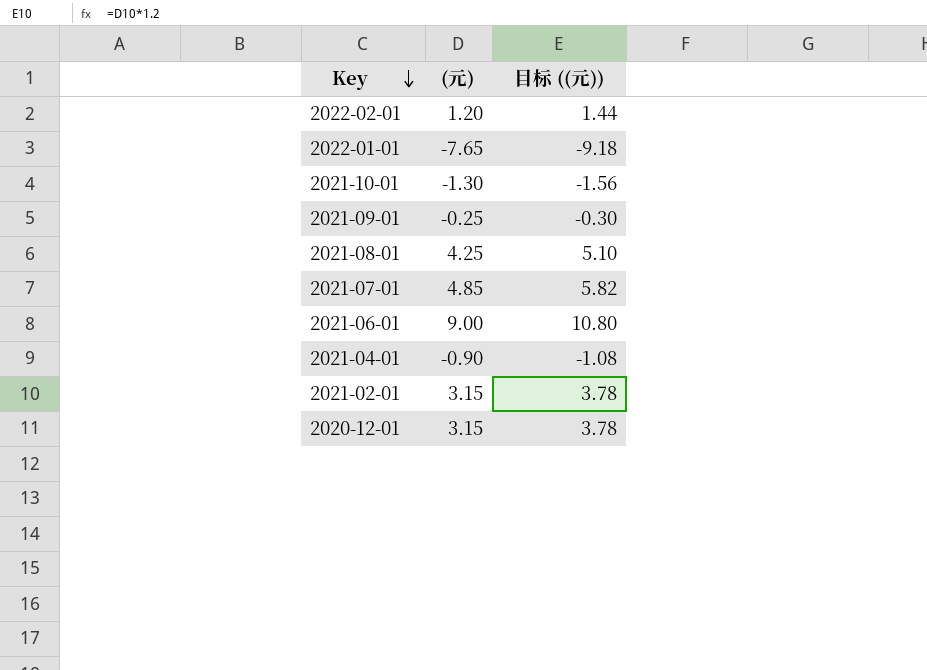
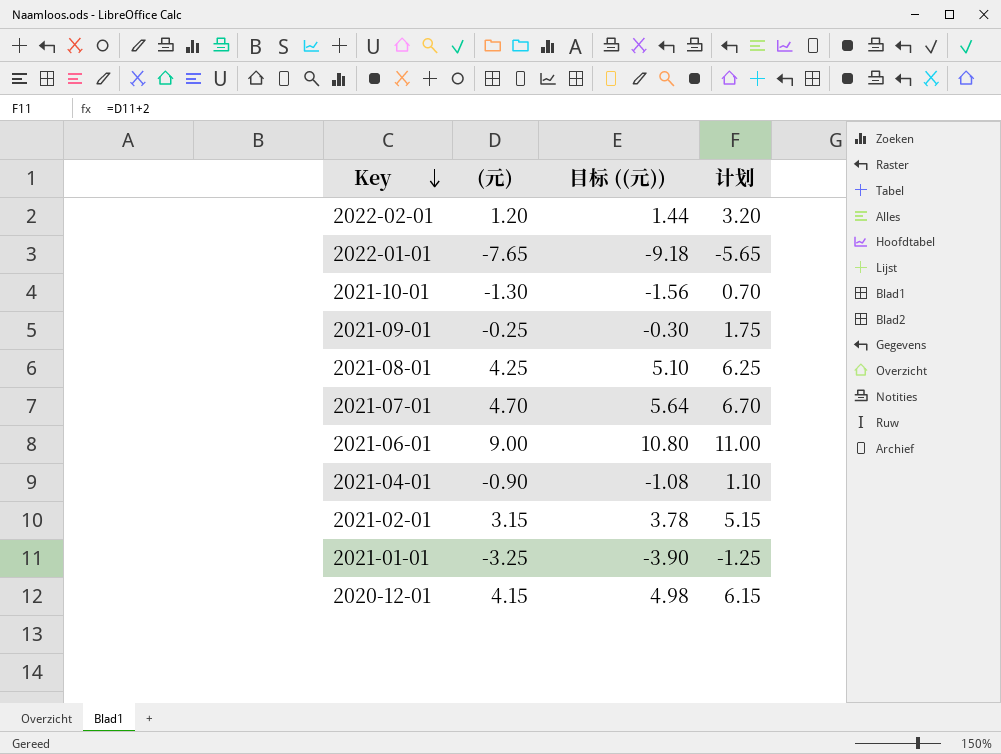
column 计划 | formula: none -> [(元)] + 2
2021-07-01 | (元): 4.85 -> 4.70
2021-07-01 | 目标 ((元)): 5.82 -> 5.64
row 2021-01-01: none -> -3.25 | -3.90 | -1.25
2020-12-01 | (元): 3.15 -> 4.15
2020-12-01 | 目标 ((元)): 3.78 -> 4.98

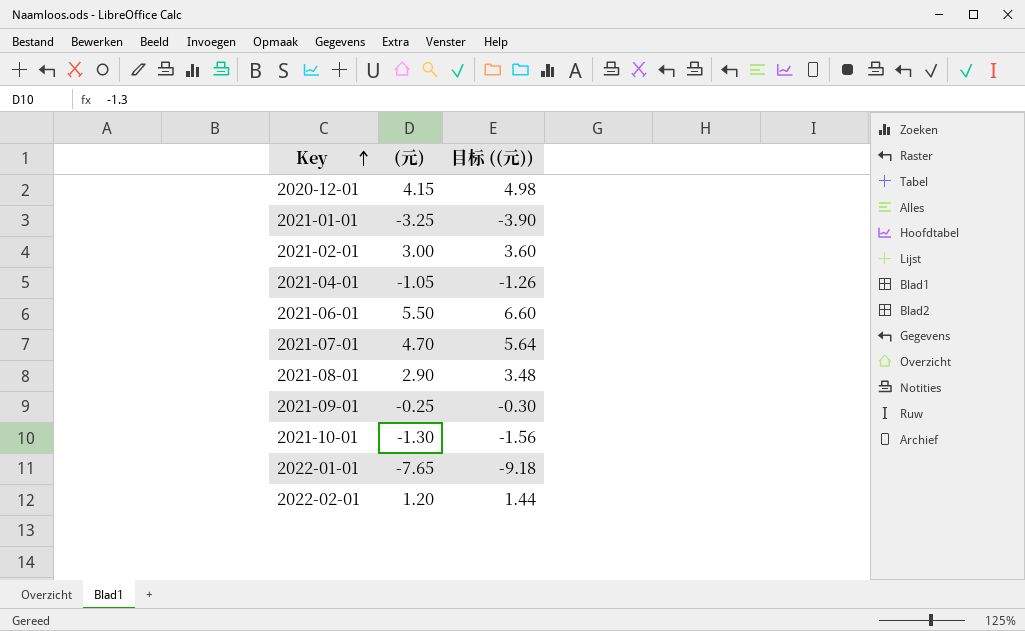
row order: Key descending -> Key ascending
column 计划 | formula: [(元)] + 2 -> none
2021-02-01 | (元): 3.15 -> 3.00
2021-02-01 | 目标 ((元)): 3.78 -> 3.60
2021-04-01 | (元): -0.90 -> -1.05
2021-04-01 | 目标 ((元)): -1.08 -> -1.26
2021-06-01 | (元): 9.00 -> 5.50
2021-06-01 | 目标 ((元)): 10.80 -> 6.60
2021-08-01 | (元): 4.25 -> 2.90
2021-08-01 | 目标 ((元)): 5.10 -> 3.48

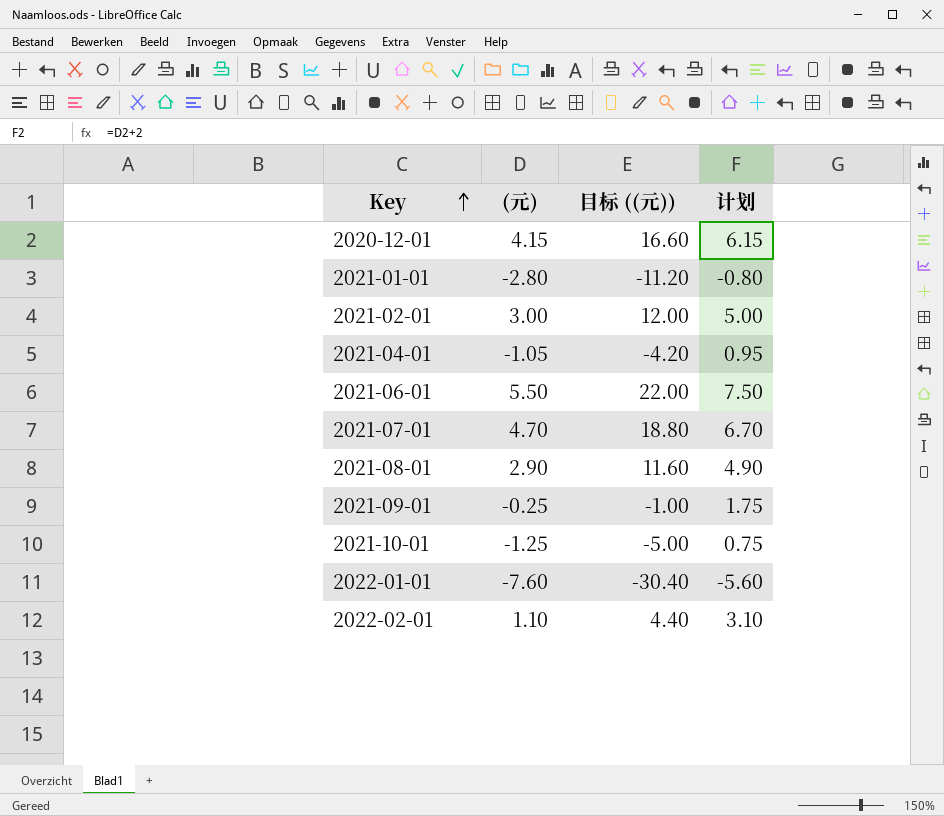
column 目标 ((元)) | formula: [(元)] * 1.2 -> [(元)] * 4
column 计划 | formula: none -> [(元)] + 2
2021-01-01 | (元): -3.25 -> -2.80
2021-10-01 | (元): -1.30 -> -1.25
2022-01-01 | (元): -7.65 -> -7.60
2022-02-01 | (元): 1.20 -> 1.10

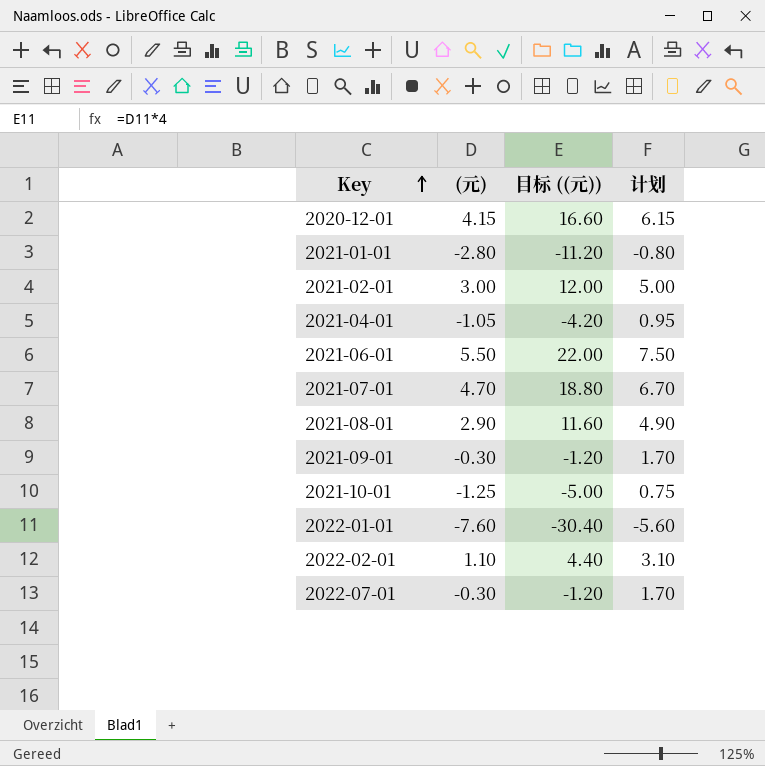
2021-09-01 | (元): -0.25 -> -0.30
2021-09-01 | 目标 ((元)): -1.00 -> -1.20
2021-09-01 | 计划: 1.75 -> 1.70
row 2022-07-01: none -> -0.30 | -1.20 | 1.70

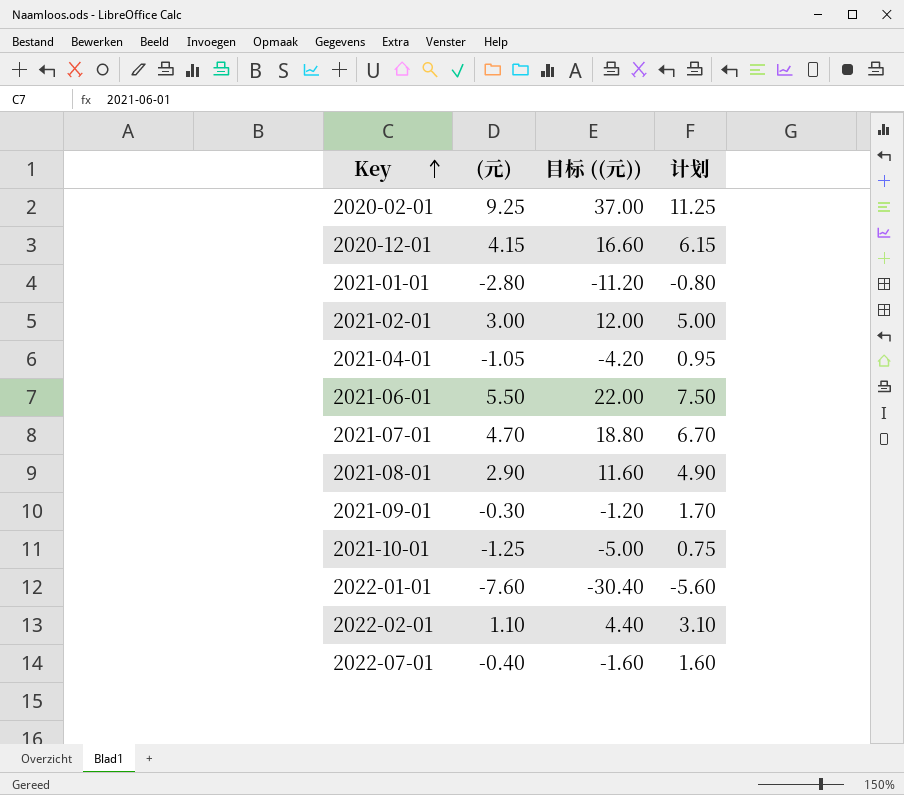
row 2020-02-01: none -> 9.25 | 37.00 | 11.25
2022-07-01 | (元): -0.30 -> -0.40
2022-07-01 | 目标 ((元)): -1.20 -> -1.60
2022-07-01 | 计划: 1.70 -> 1.60

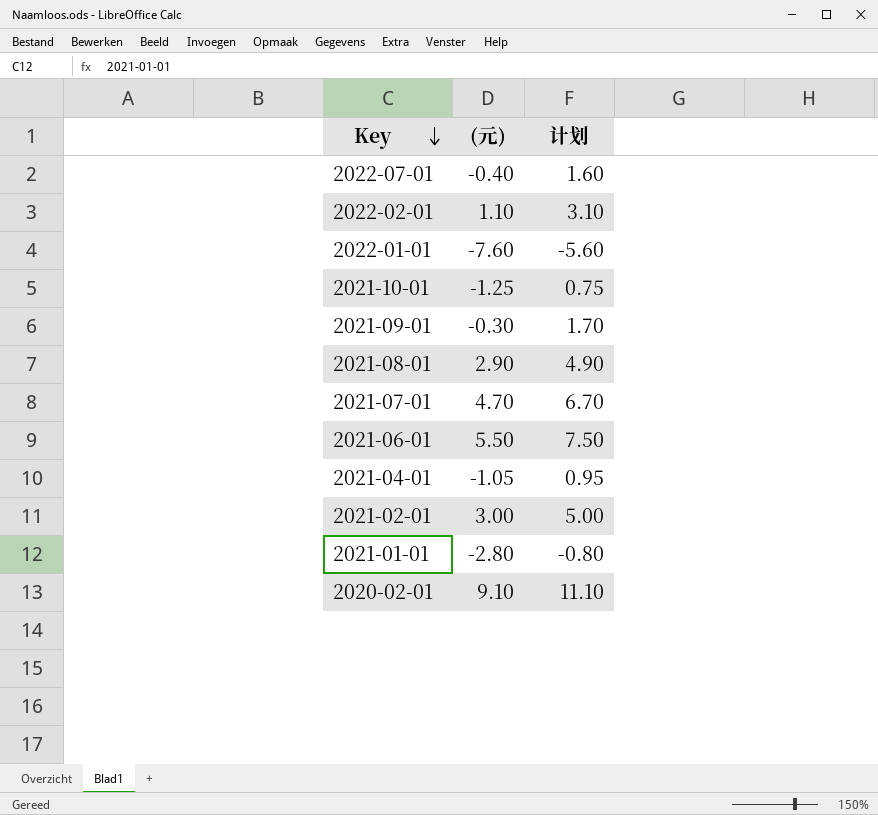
row order: Key ascending -> Key descending
column 目标 ((元)) | formula: [(元)] * 4 -> none
row 2020-12-01: 4.15 | 16.60 | 6.15 -> none
2020-02-01 | (元): 9.25 -> 9.10
2020-02-01 | 计划: 11.25 -> 11.10

